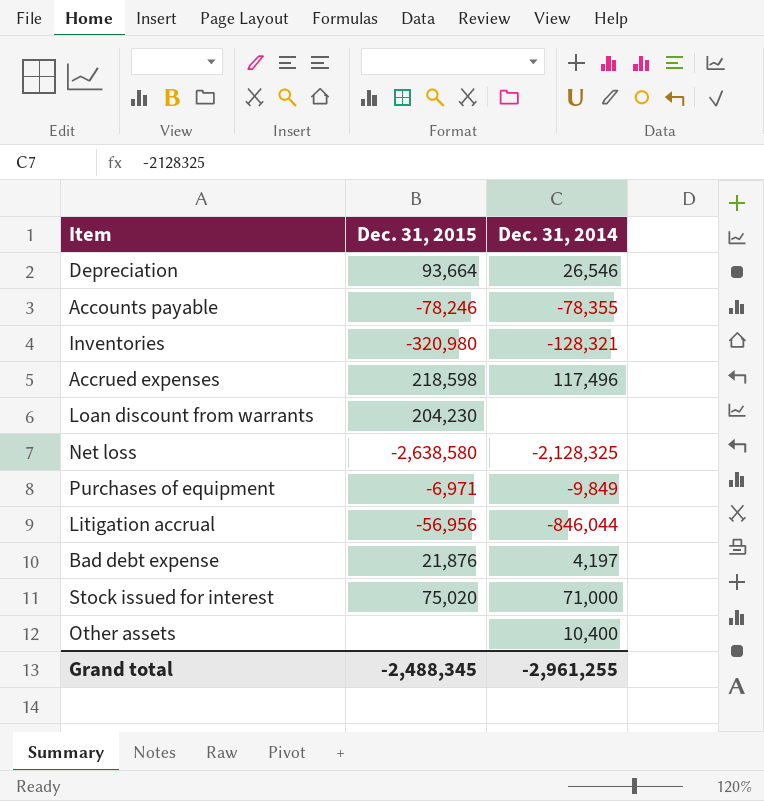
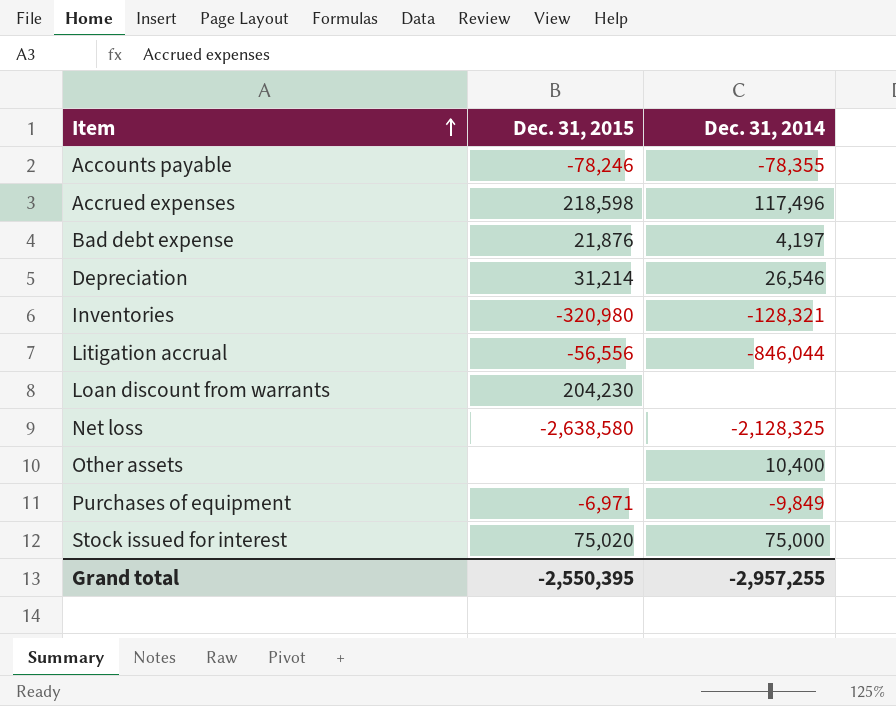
row order: none -> Item ascending
Depreciation | Dec. 31, 2015: 93,664 -> 31,214
Litigation accrual | Dec. 31, 2015: -56,956 -> -56,556
Stock issued for interest | Dec. 31, 2014: 71,000 -> 75,000
Grand total | Dec. 31, 2015: -2,488,345 -> -2,550,395
Grand total | Dec. 31, 2014: -2,961,255 -> -2,957,255

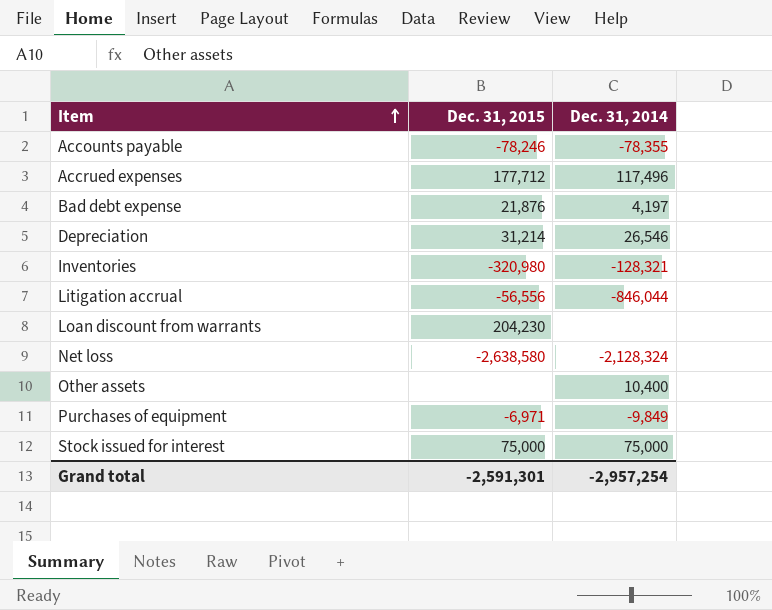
Accrued expenses | Dec. 31, 2015: 218,598 -> 177,712
Net loss | Dec. 31, 2014: -2,128,325 -> -2,128,324
Stock issued for interest | Dec. 31, 2015: 75,020 -> 75,000
Grand total | Dec. 31, 2015: -2,550,395 -> -2,591,301
Grand total | Dec. 31, 2014: -2,957,255 -> -2,957,254

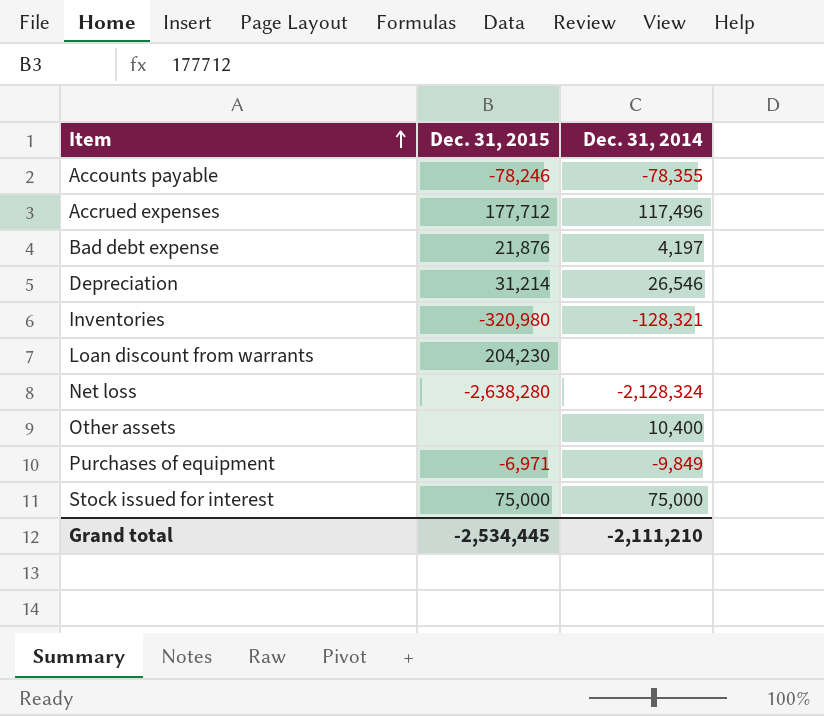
row Litigation accrual: -56,556 | -846,044 -> none
Net loss | Dec. 31, 2015: -2,638,580 -> -2,638,280
Grand total | Dec. 31, 2015: -2,591,301 -> -2,534,445
Grand total | Dec. 31, 2014: -2,957,254 -> -2,111,210

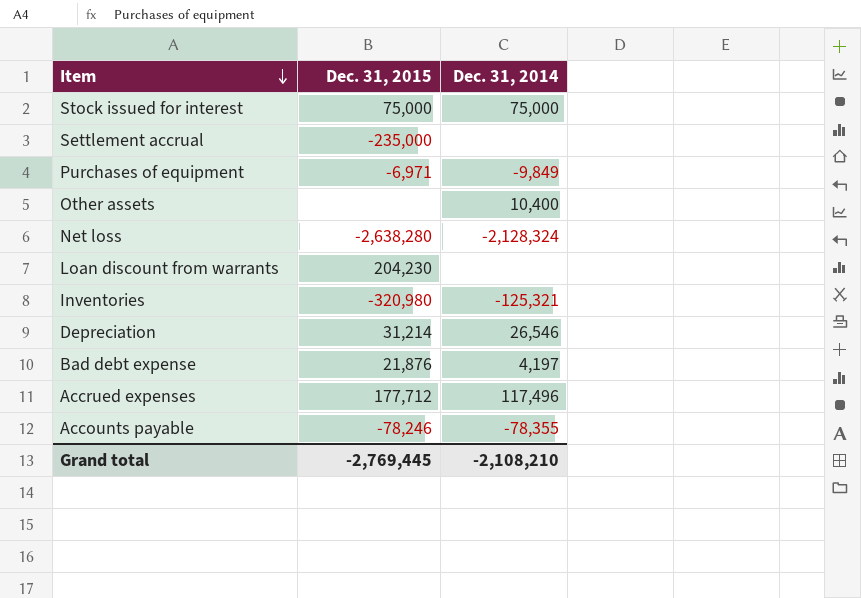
row order: Item ascending -> Item descending
row Settlement accrual: none -> -235,000 | none
Inventories | Dec. 31, 2014: -128,321 -> -125,321
Grand total | Dec. 31, 2015: -2,534,445 -> -2,769,445
Grand total | Dec. 31, 2014: -2,111,210 -> -2,108,210

